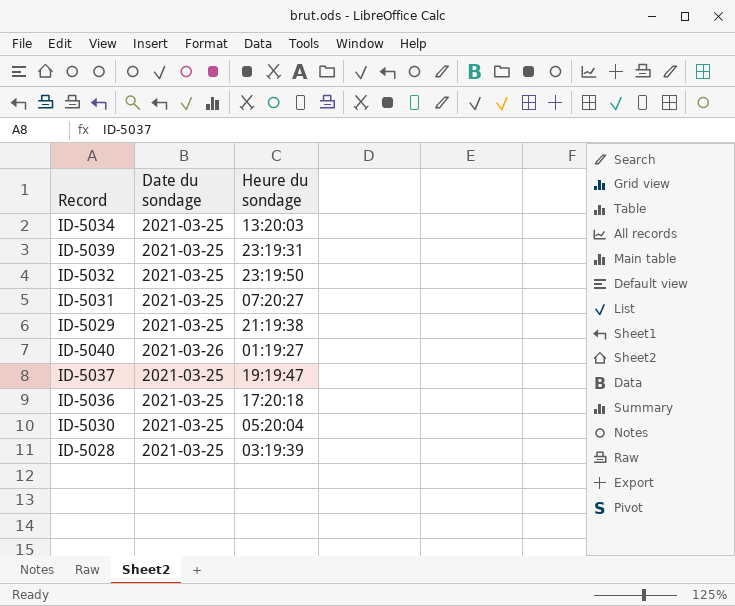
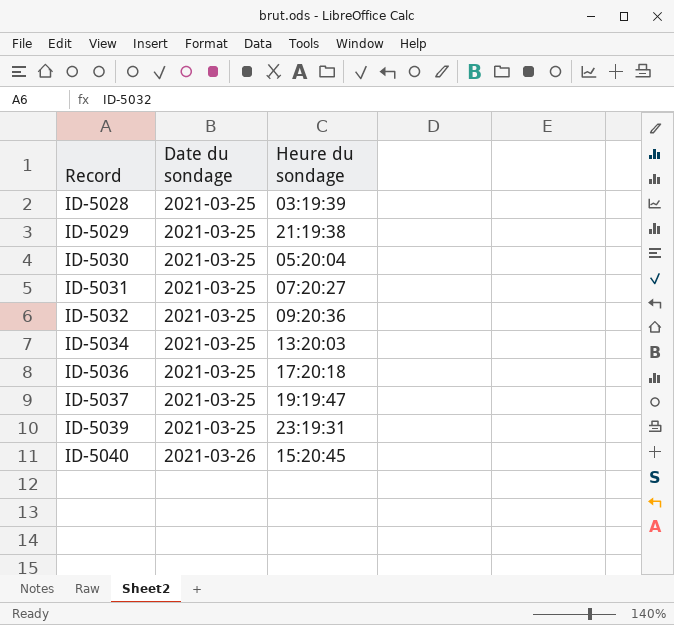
row order: none -> Record ascending
ID-5032 | Heure du sondage: 23:19:50 -> 09:20:36
ID-5040 | Heure du sondage: 01:19:27 -> 15:20:45

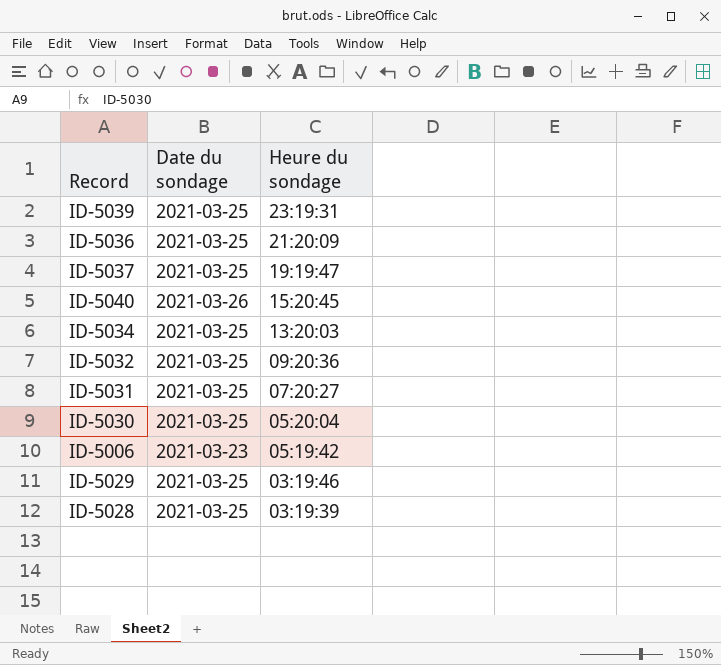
row order: Record ascending -> Heure du sondage descending
ID-5036 | Heure du sondage: 17:20:18 -> 21:20:09
row ID-5006: none -> 2021-03-23 | 05:19:42
ID-5029 | Heure du sondage: 21:19:38 -> 03:19:46

